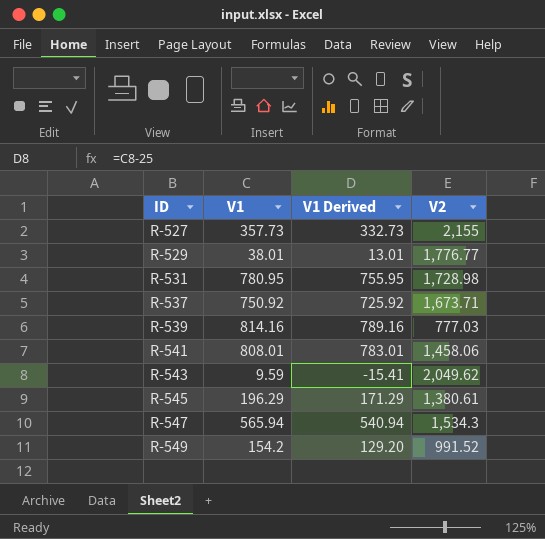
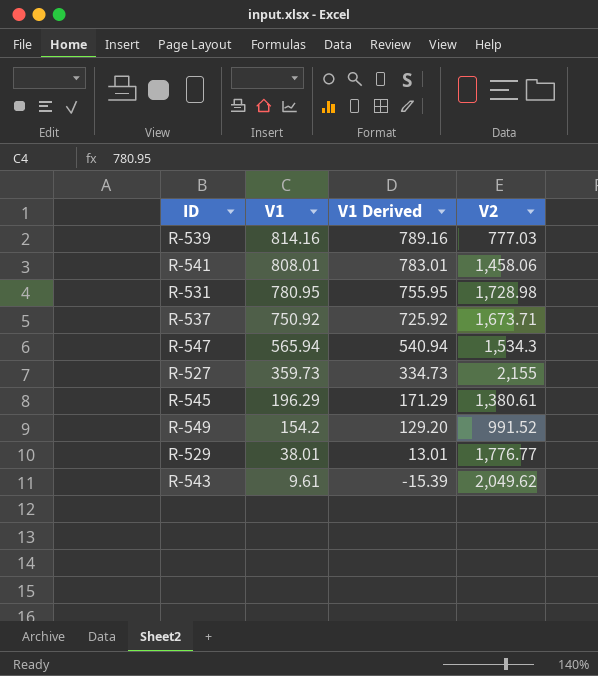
row order: ID ascending -> V1 descending
R-527 | V1: 357.73 -> 359.73
R-527 | V1 Derived: 332.73 -> 334.73
R-543 | V1: 9.59 -> 9.61
R-543 | V1 Derived: -15.41 -> -15.39

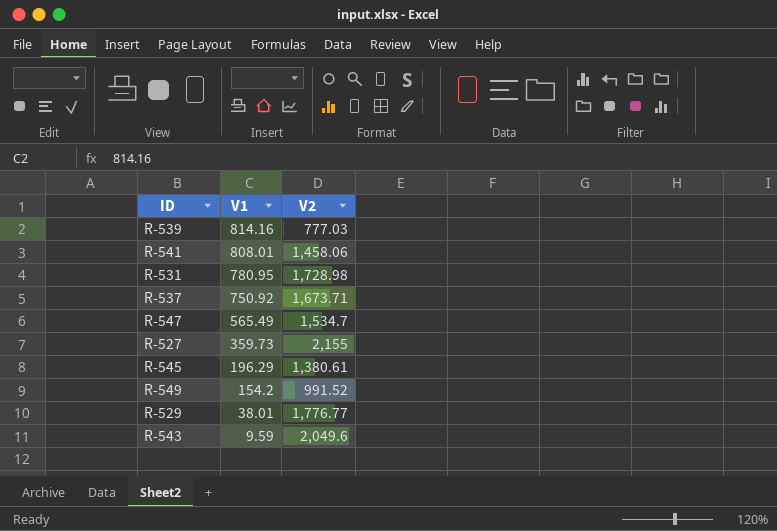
column V1 Derived | formula: [V1] - 25 -> none
R-547 | V1: 565.94 -> 565.49
R-547 | V2: 1,534.3 -> 1,534.7
R-543 | V1: 9.61 -> 9.59
R-543 | V2: 2,049.62 -> 2,049.6

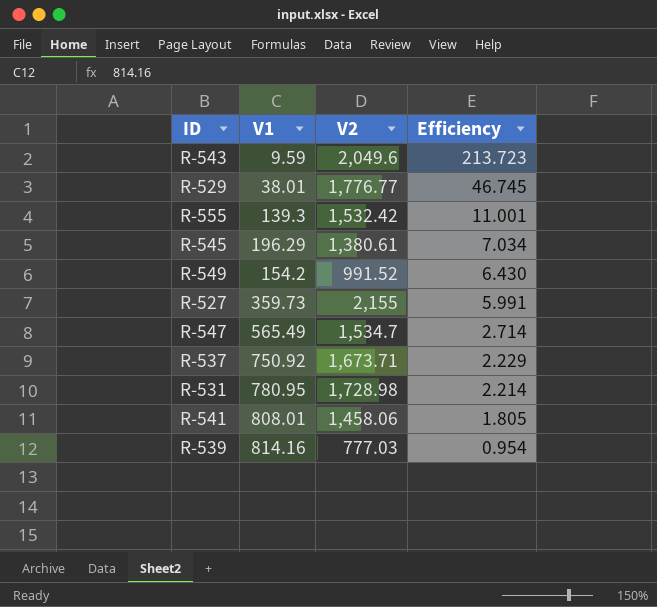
row order: V1 descending -> Efficiency descending
column Efficiency | formula: none -> [V2] / [V1]
row R-555: none -> 139.3 | 1,532.42 | 11.001

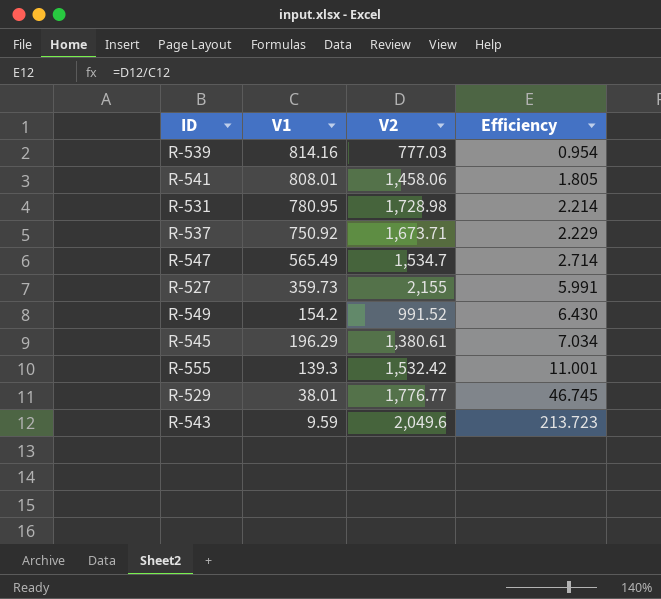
row order: Efficiency descending -> Efficiency ascending

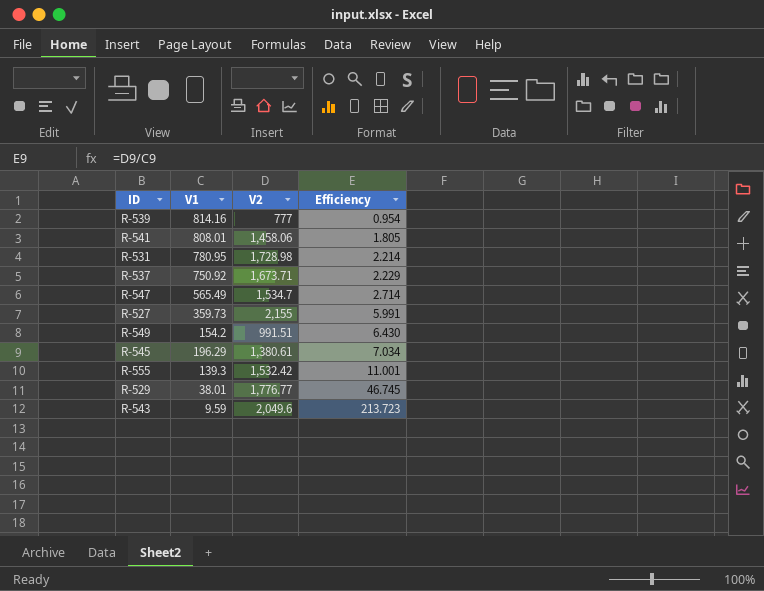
R-539 | V2: 777.03 -> 777
R-549 | V2: 991.52 -> 991.51

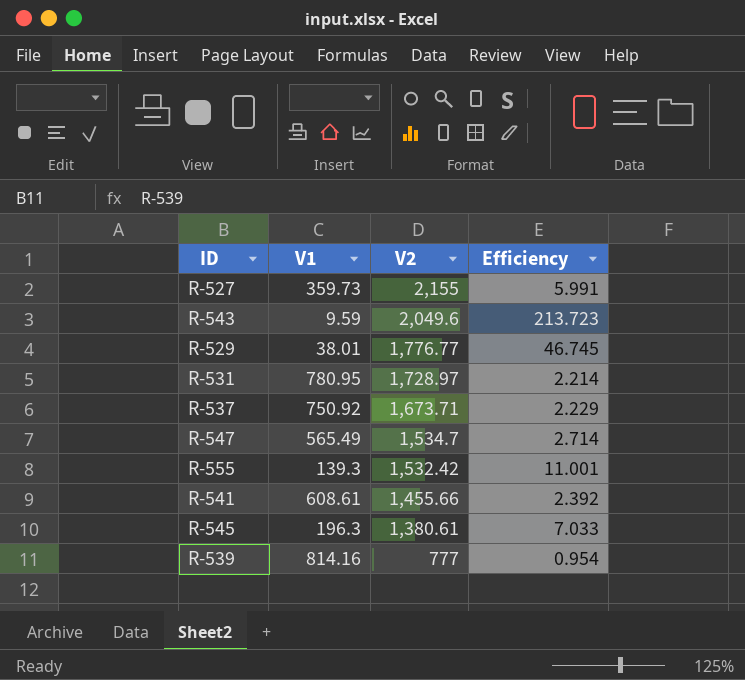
row order: Efficiency ascending -> V2 descending
row R-549: 154.2 | 991.51 | 6.430 -> none
R-531 | V2: 1,728.98 -> 1,728.97
R-541 | V1: 808.01 -> 608.61
R-541 | V2: 1,458.06 -> 1,455.66
R-541 | Efficiency: 1.805 -> 2.392
R-545 | V1: 196.29 -> 196.3
R-545 | Efficiency: 7.034 -> 7.033

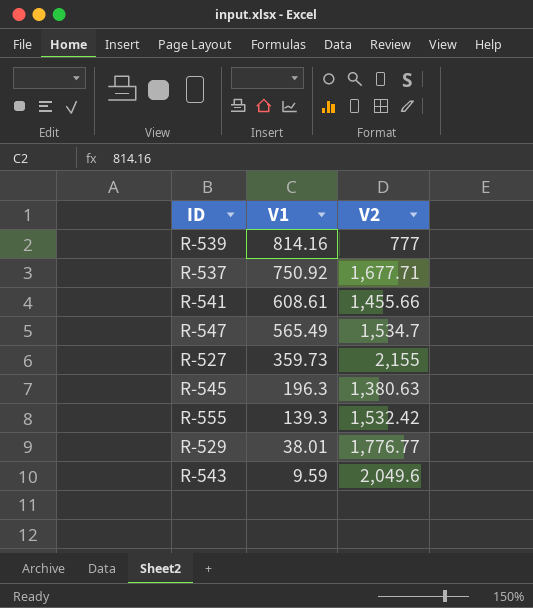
row order: V2 descending -> V1 descending
column Efficiency | formula: [V2] / [V1] -> none
row R-531: 780.95 | 1,728.97 | 2.214 -> none
R-537 | V2: 1,673.71 -> 1,677.71
R-545 | V2: 1,380.61 -> 1,380.63

